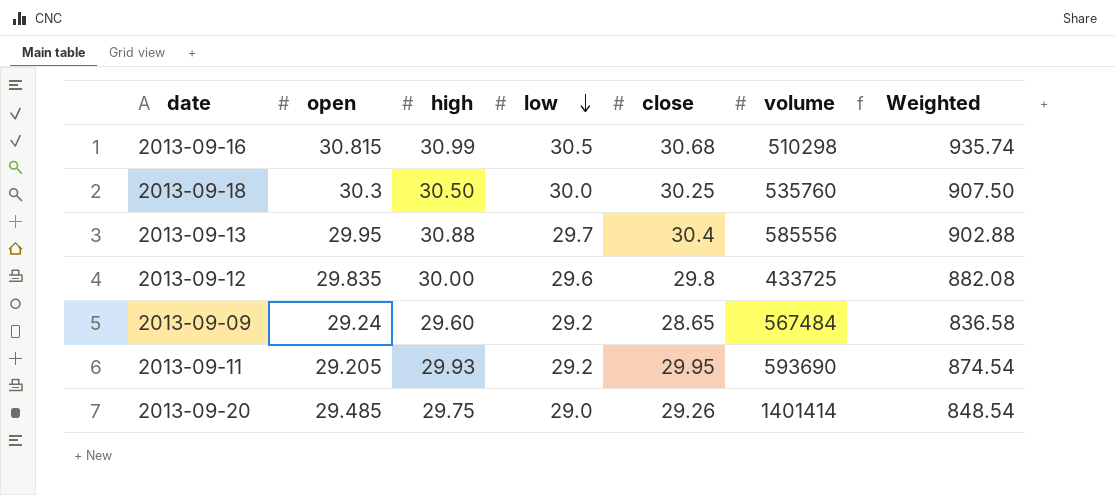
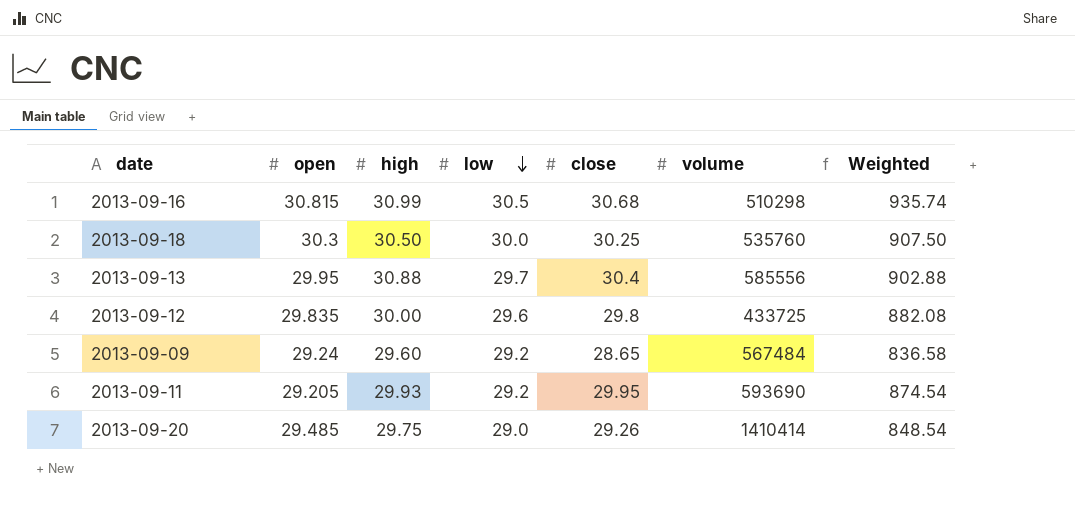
2013-09-20 | volume: 1401414 -> 1410414

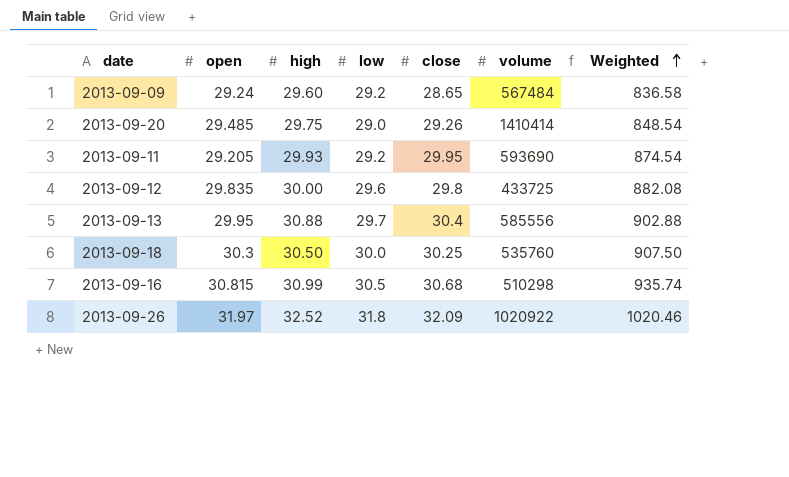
row order: low descending -> Weighted ascending
row 2013-09-26: none -> 31.97 | 32.52 | 31.8 | 32.09 | 1020922 | 1020.46

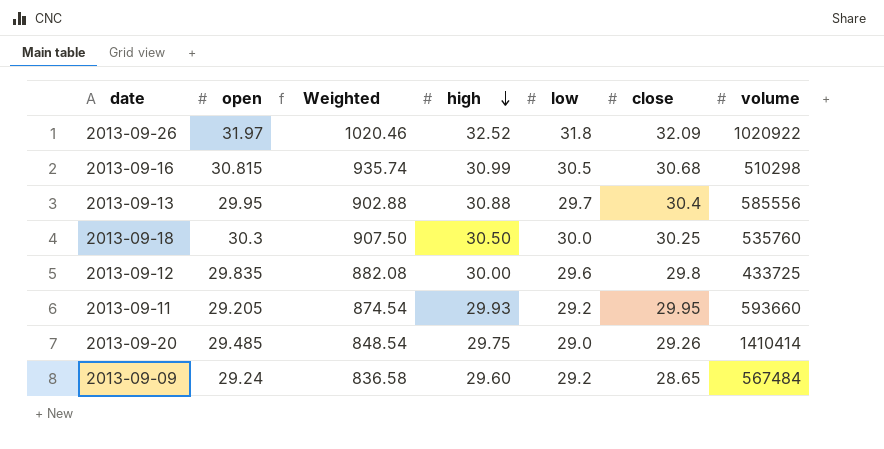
row order: Weighted ascending -> high descending
column Weighted | position: 7 -> 3
2013-09-11 | volume: 593690 -> 593660

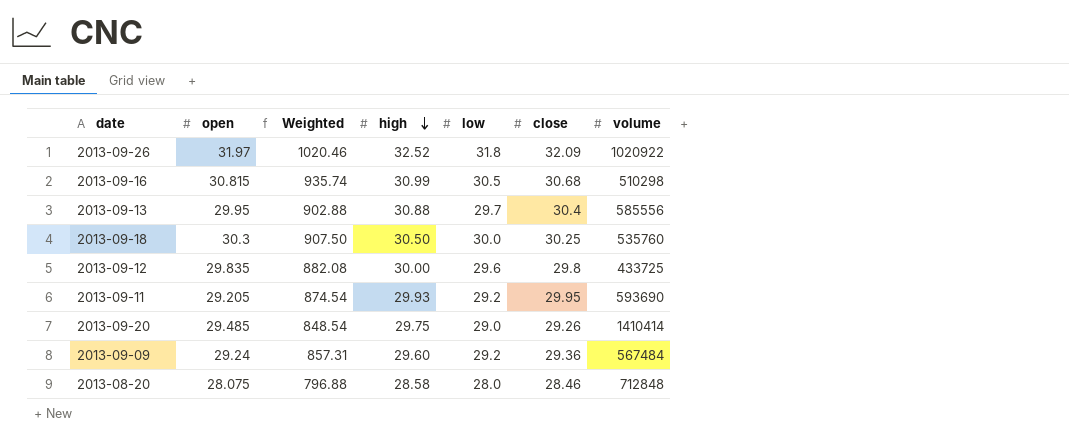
2013-09-11 | volume: 593660 -> 593690
2013-09-09 | Weighted: 836.58 -> 857.31
2013-09-09 | close: 28.65 -> 29.36
row 2013-08-20: none -> 28.075 | 796.88 | 28.58 | 28.0 | 28.46 | 712848

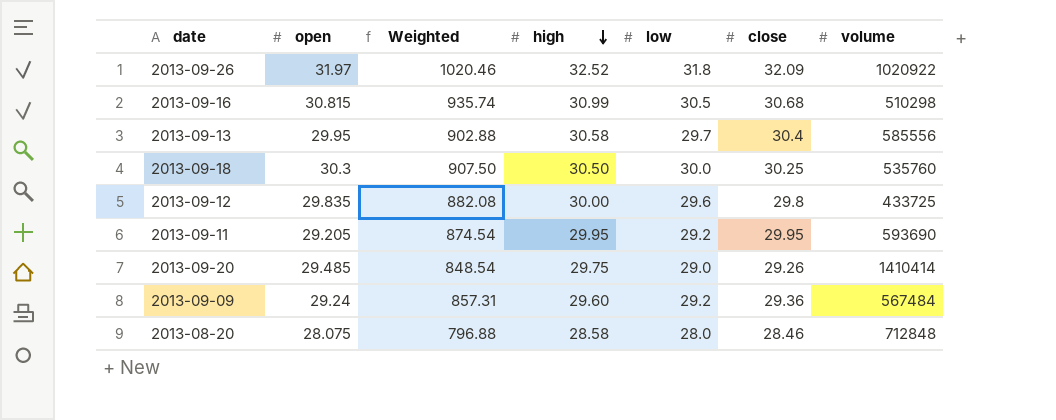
2013-09-13 | high: 30.88 -> 30.58
2013-09-11 | high: 29.93 -> 29.95

